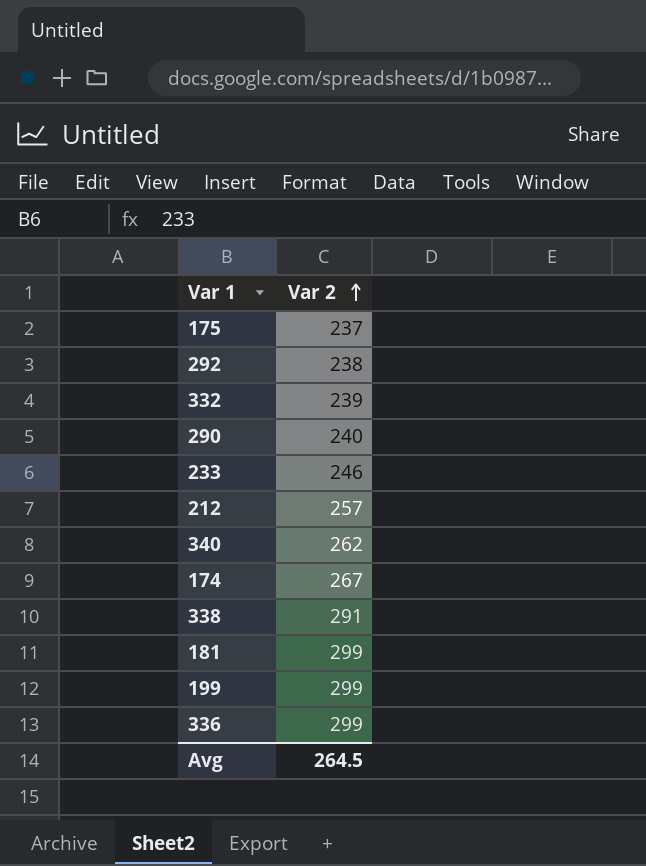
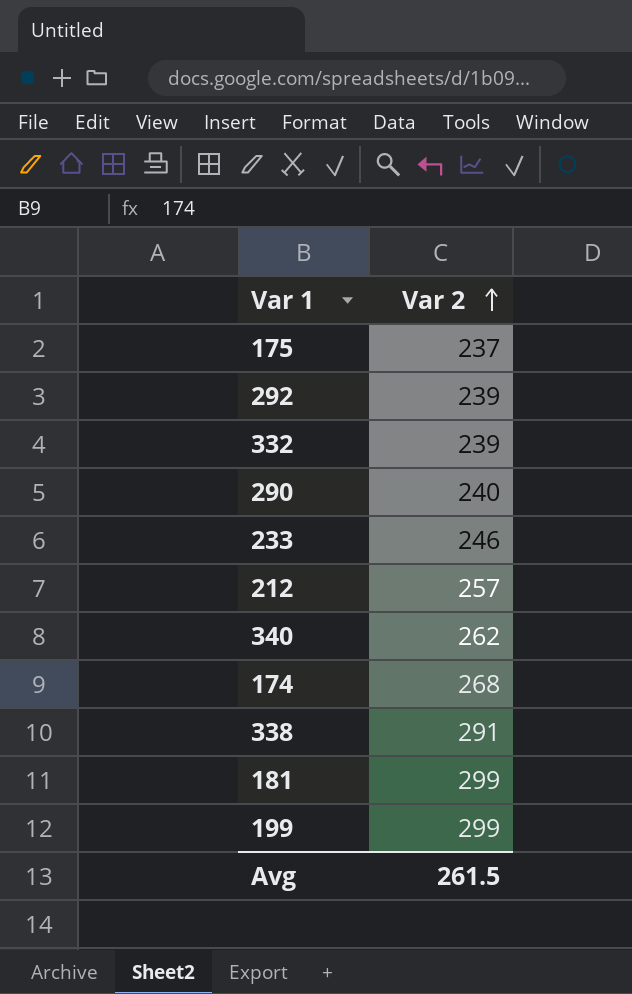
row 336: 299 -> none
292 | Var 2: 238 -> 239
174 | Var 2: 267 -> 268
Avg | Var 2: 264.5 -> 261.5

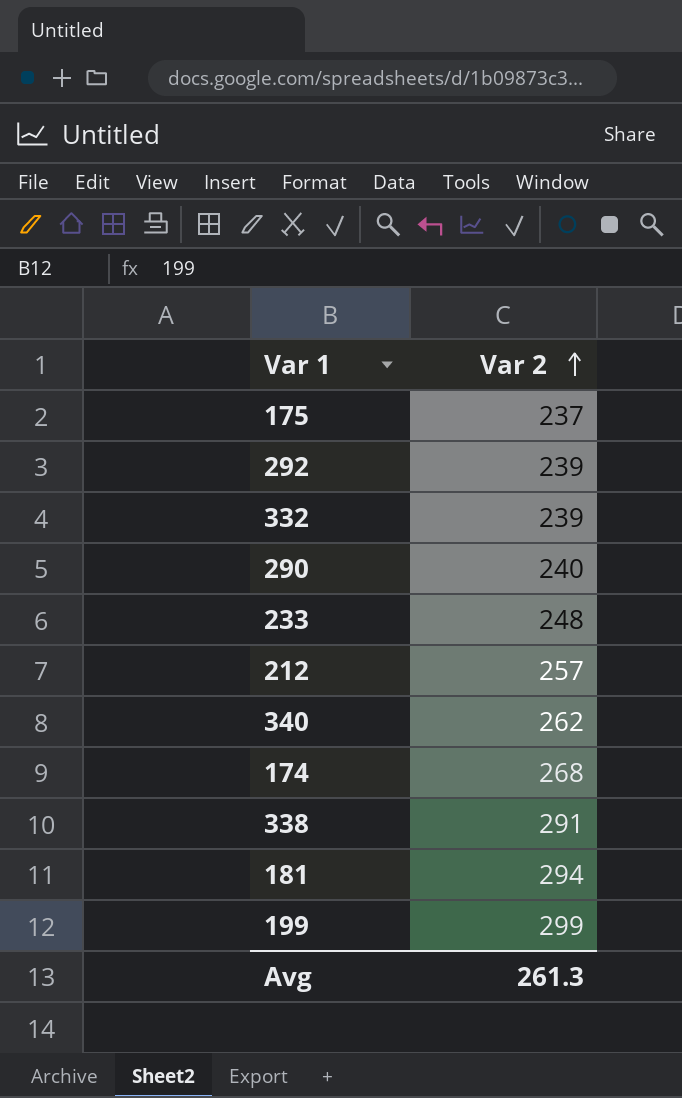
233 | Var 2: 246 -> 248
181 | Var 2: 299 -> 294
Avg | Var 2: 261.5 -> 261.3

